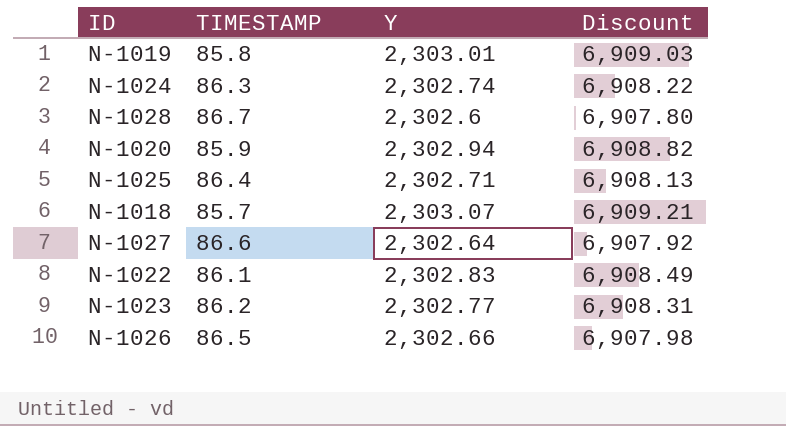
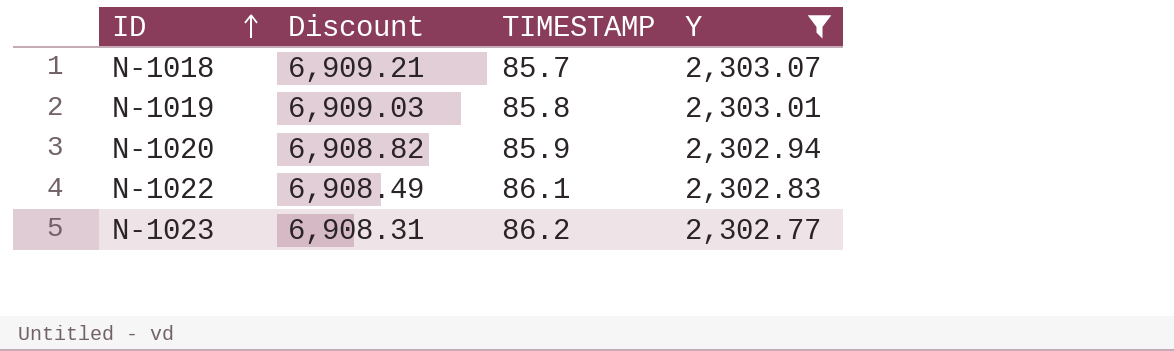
filter: none -> Y >= 2,302.77
row order: none -> ID ascending
column Discount | position: 4 -> 2

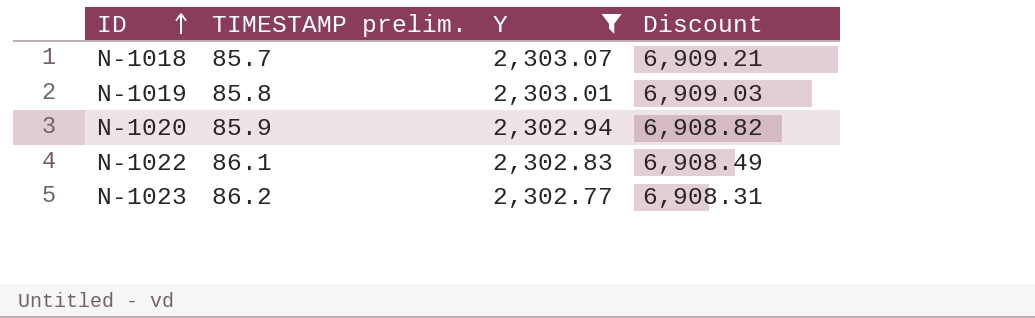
column name: TIMESTAMP -> TIMESTAMP prelim.
column Discount | position: 2 -> 4

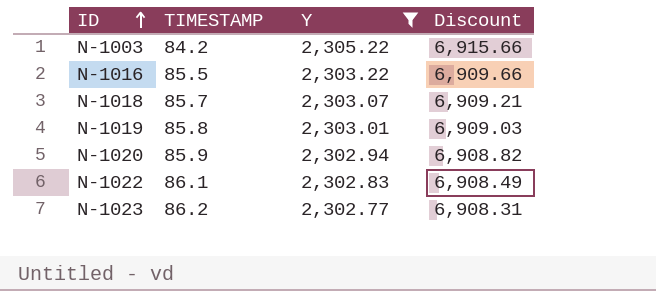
column name: TIMESTAMP prelim. -> TIMESTAMP
row N-1003: none -> 84.2 | 2,305.22 | 6,915.66
row N-1016: none -> 85.5 | 2,303.22 | 6,909.66

